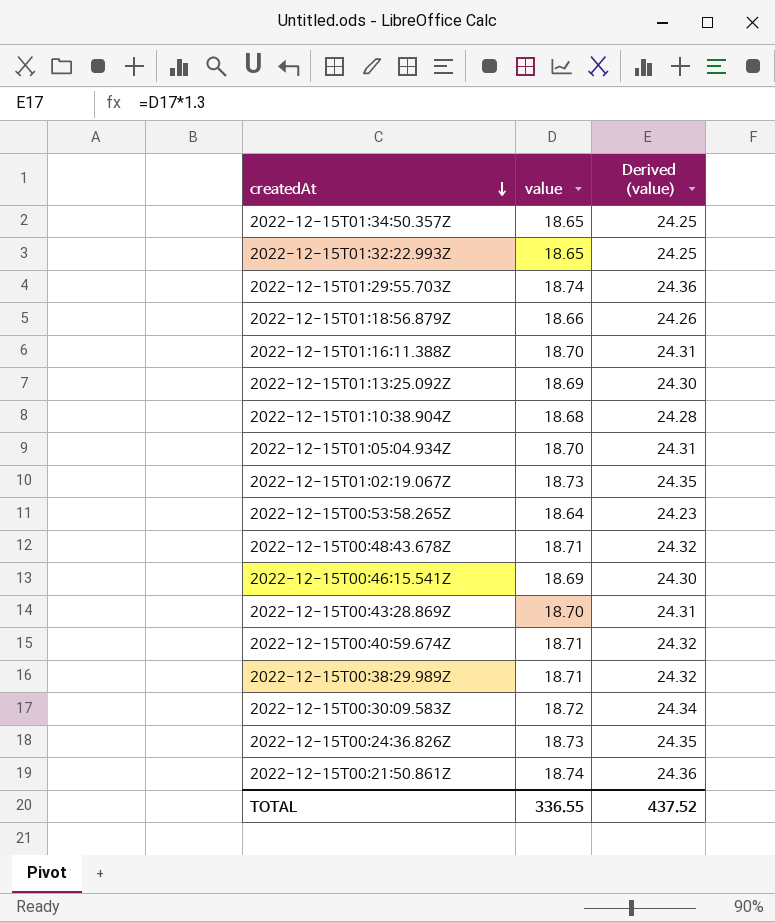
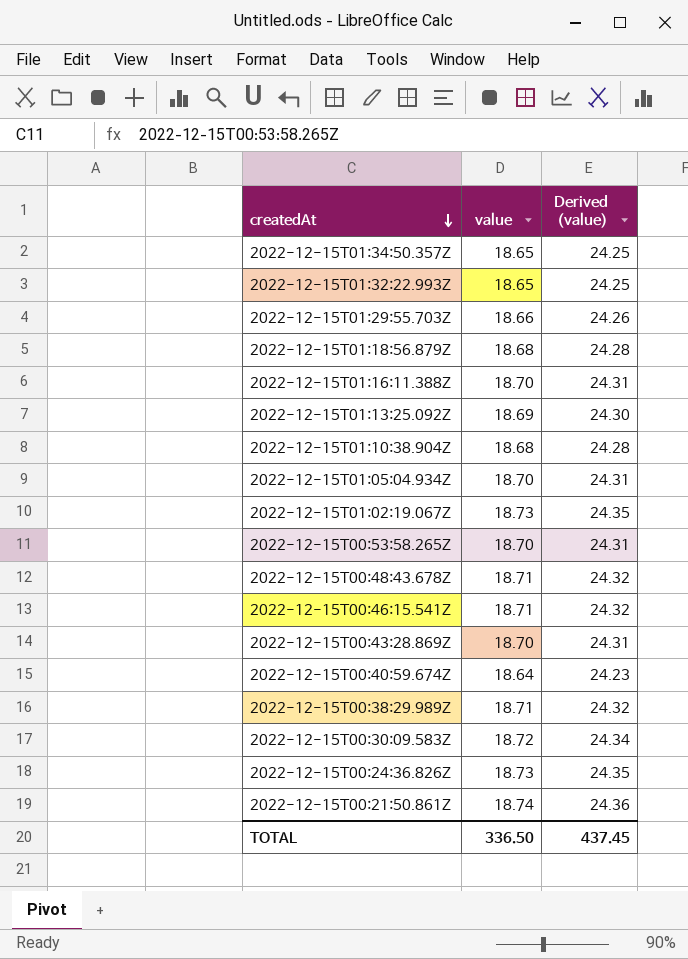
2022-12-15T01:29:55.703Z | value: 18.74 -> 18.66
2022-12-15T01:29:55.703Z | Derived (value): 24.36 -> 24.26
2022-12-15T01:18:56.879Z | value: 18.66 -> 18.68
2022-12-15T01:18:56.879Z | Derived (value): 24.26 -> 24.28
2022-12-15T00:53:58.265Z | value: 18.64 -> 18.70
2022-12-15T00:53:58.265Z | Derived (value): 24.23 -> 24.31
2022-12-15T00:46:15.541Z | value: 18.69 -> 18.71
2022-12-15T00:46:15.541Z | Derived (value): 24.30 -> 24.32
2022-12-15T00:40:59.674Z | value: 18.71 -> 18.64
2022-12-15T00:40:59.674Z | Derived (value): 24.32 -> 24.23
TOTAL | value: 336.55 -> 336.50
TOTAL | Derived (value): 437.52 -> 437.45

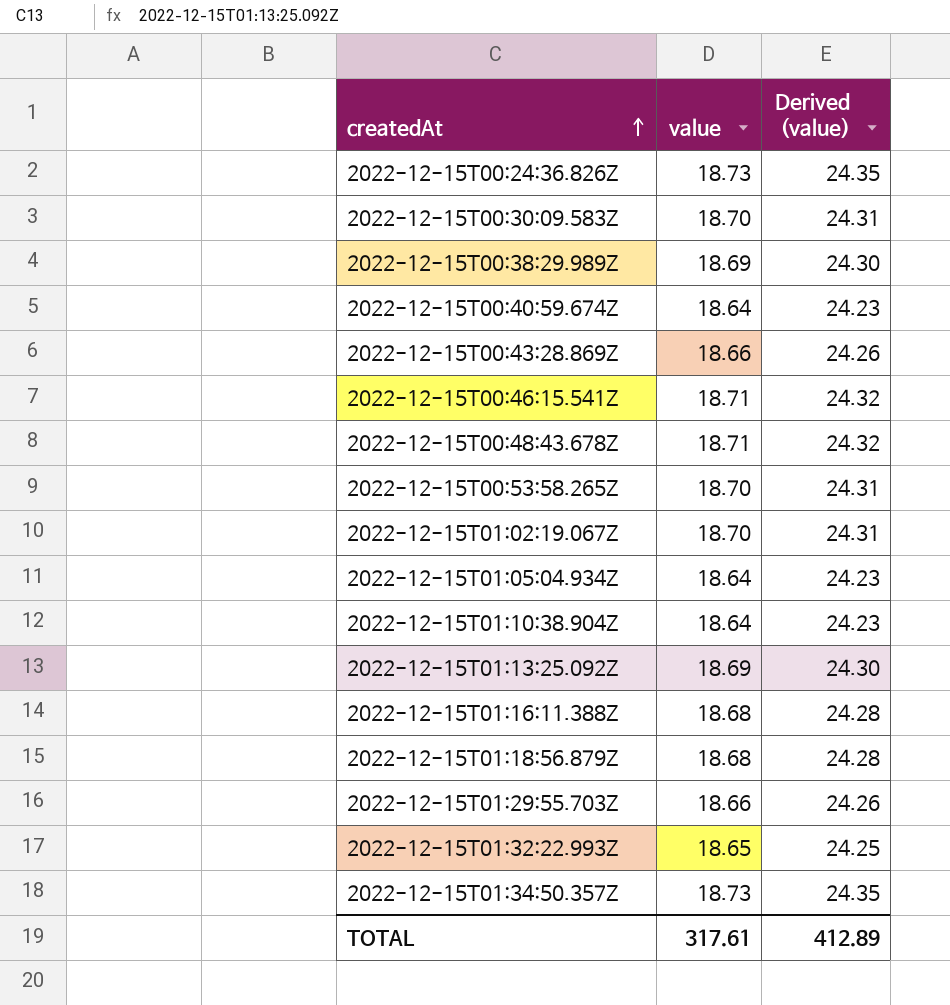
row order: createdAt descending -> createdAt ascending
row 2022-12-15T00:21:50.861Z: 18.74 | 24.36 -> none
2022-12-15T00:30:09.583Z | value: 18.72 -> 18.70
2022-12-15T00:30:09.583Z | Derived (value): 24.34 -> 24.31
2022-12-15T00:38:29.989Z | value: 18.71 -> 18.69
2022-12-15T00:38:29.989Z | Derived (value): 24.32 -> 24.30
2022-12-15T00:43:28.869Z | value: 18.70 -> 18.66
2022-12-15T00:43:28.869Z | Derived (value): 24.31 -> 24.26
2022-12-15T01:02:19.067Z | value: 18.73 -> 18.70
2022-12-15T01:02:19.067Z | Derived (value): 24.35 -> 24.31
2022-12-15T01:05:04.934Z | value: 18.70 -> 18.64
2022-12-15T01:05:04.934Z | Derived (value): 24.31 -> 24.23
2022-12-15T01:10:38.904Z | value: 18.68 -> 18.64
2022-12-15T01:10:38.904Z | Derived (value): 24.28 -> 24.23
2022-12-15T01:16:11.388Z | value: 18.70 -> 18.68
2022-12-15T01:16:11.388Z | Derived (value): 24.31 -> 24.28
2022-12-15T01:34:50.357Z | value: 18.65 -> 18.73
2022-12-15T01:34:50.357Z | Derived (value): 24.25 -> 24.35
TOTAL | value: 336.50 -> 317.61
TOTAL | Derived (value): 437.45 -> 412.89

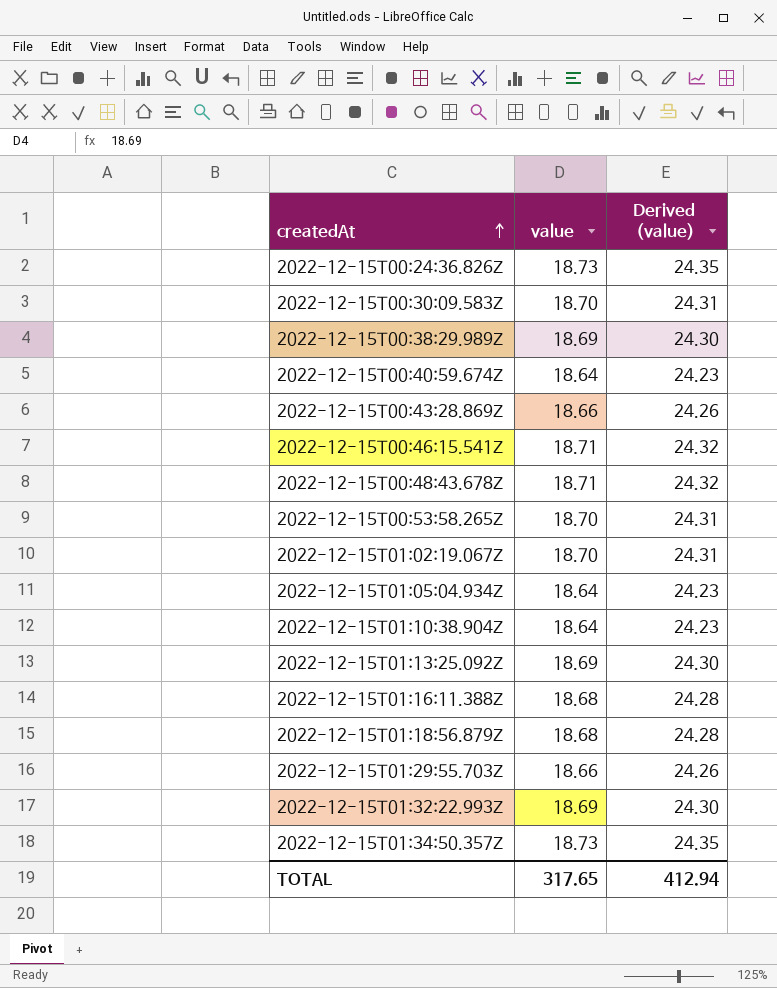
2022-12-15T01:32:22.993Z | value: 18.65 -> 18.69
2022-12-15T01:32:22.993Z | Derived (value): 24.25 -> 24.30
TOTAL | value: 317.61 -> 317.65
TOTAL | Derived (value): 412.89 -> 412.94

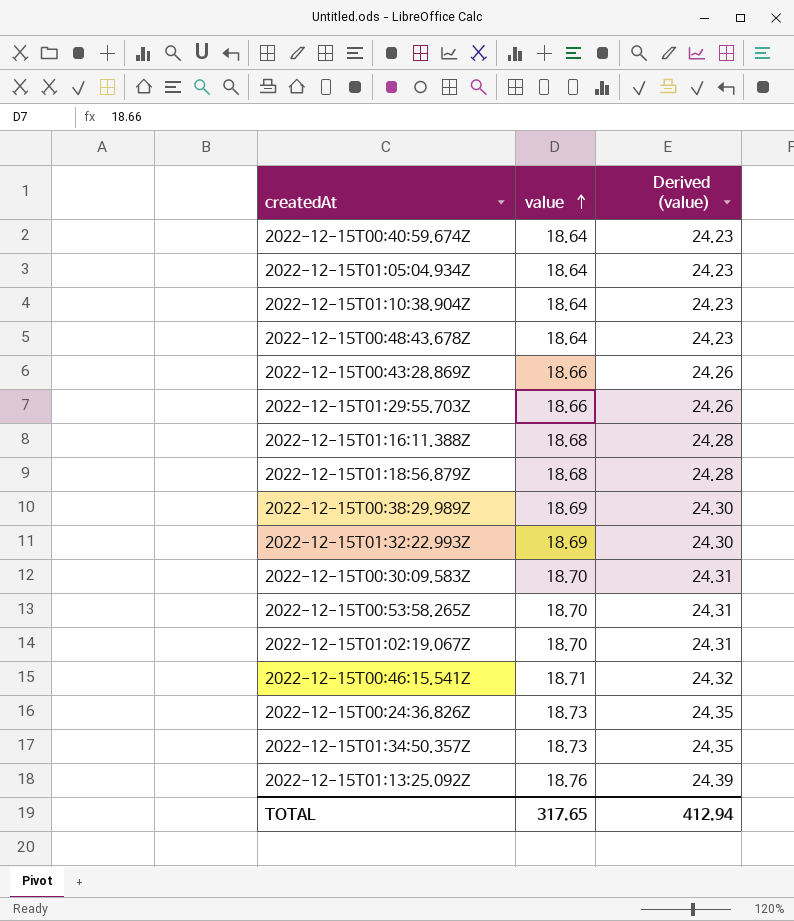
row order: createdAt ascending -> value ascending
2022-12-15T00:48:43.678Z | value: 18.71 -> 18.64
2022-12-15T00:48:43.678Z | Derived (value): 24.32 -> 24.23
2022-12-15T01:13:25.092Z | value: 18.69 -> 18.76
2022-12-15T01:13:25.092Z | Derived (value): 24.30 -> 24.39

